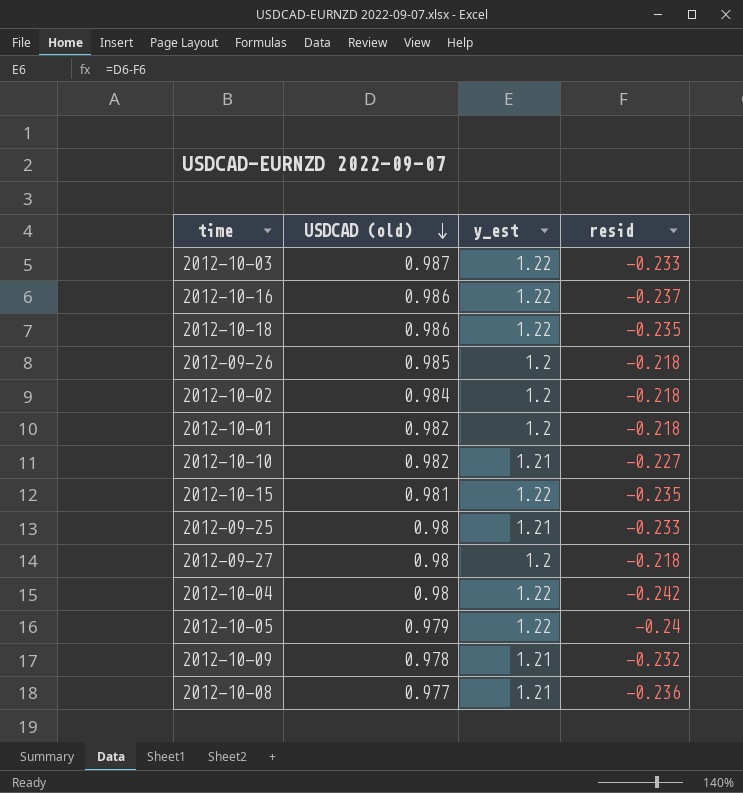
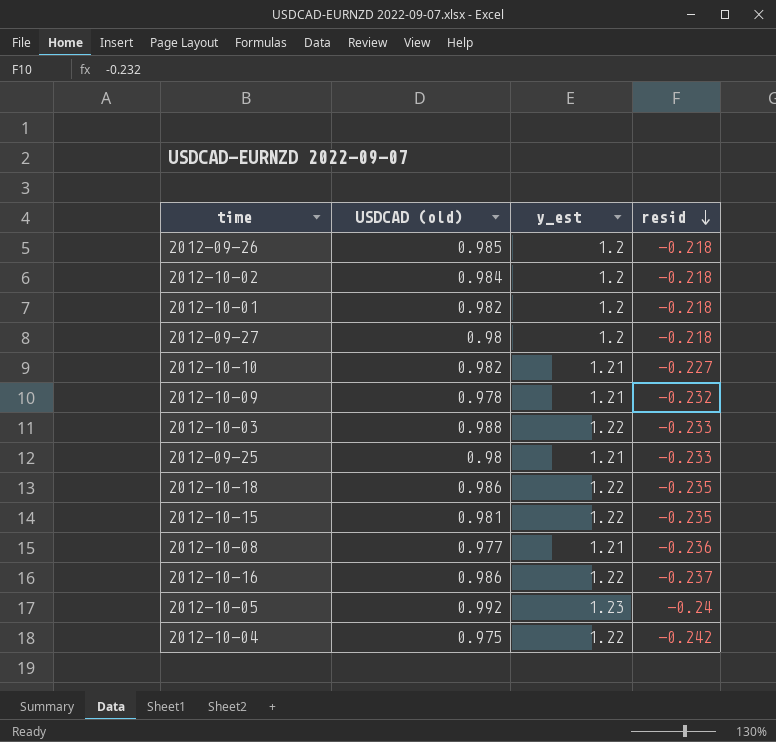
row order: USDCAD (old) descending -> resid descending
2012-10-03 | USDCAD (old): 0.987 -> 0.988
2012-10-05 | USDCAD (old): 0.979 -> 0.992
2012-10-05 | y_est: 1.22 -> 1.23
2012-10-04 | USDCAD (old): 0.98 -> 0.975

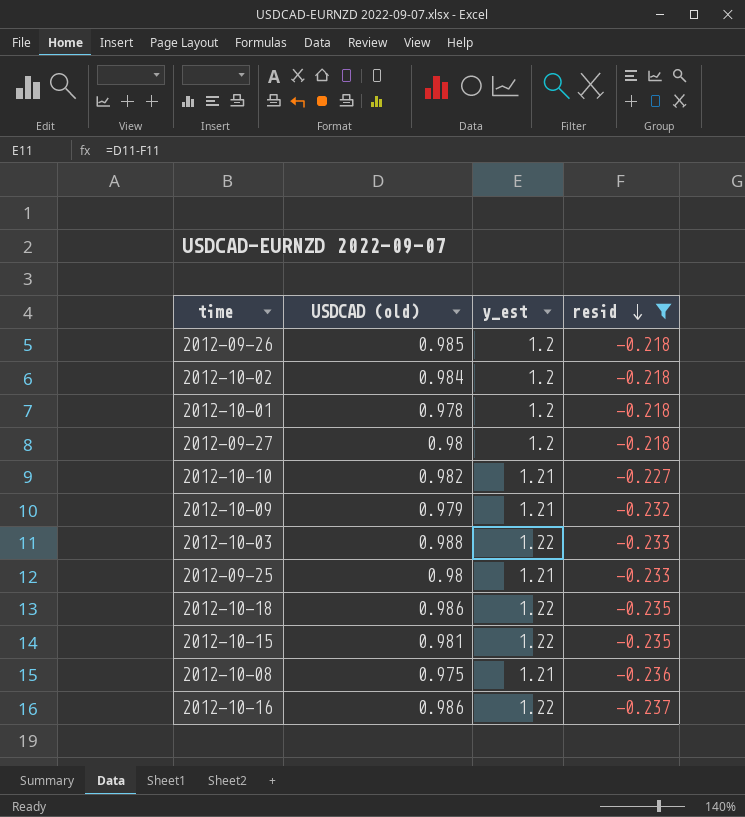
filter: none -> resid >= -0.237
2012-10-01 | USDCAD (old): 0.982 -> 0.978
2012-10-09 | USDCAD (old): 0.978 -> 0.979
2012-10-08 | USDCAD (old): 0.977 -> 0.975

